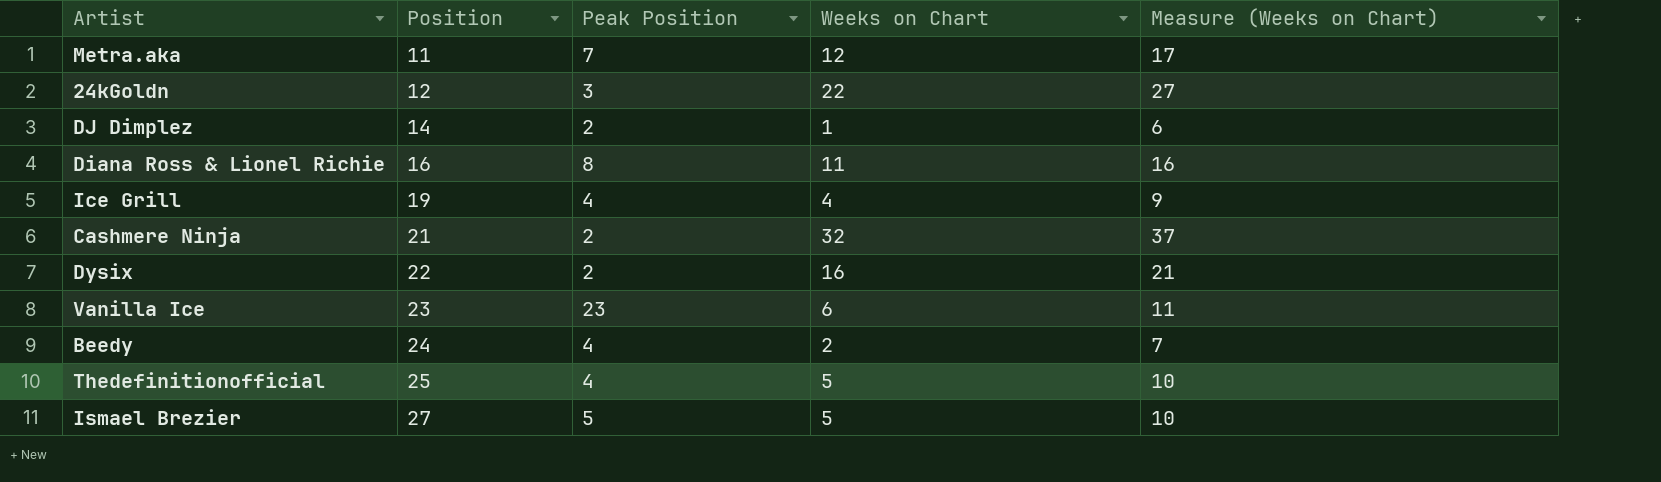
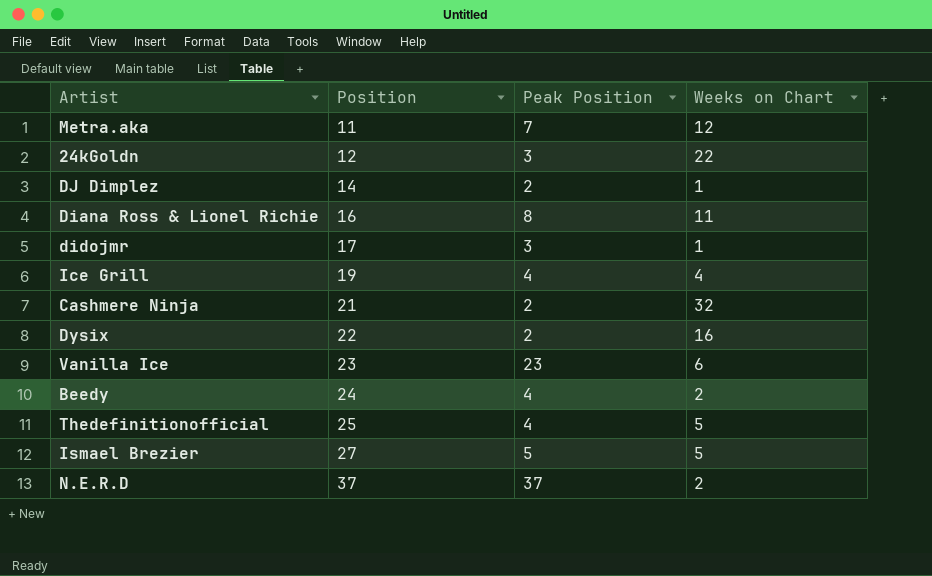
column Measure (Weeks on Chart) | formula: [Weeks on Chart] + 5 -> none
row didojmr: none -> 17 | 3 | 1
row N.E.R.D: none -> 37 | 37 | 2

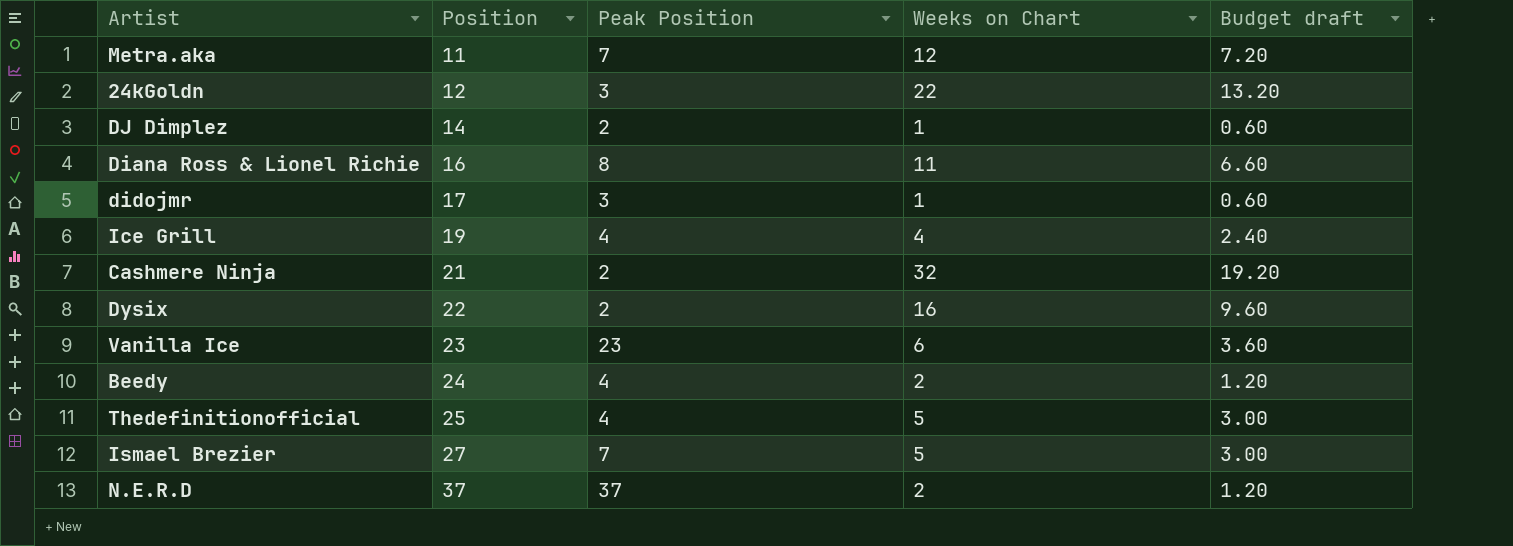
column Budget draft | formula: none -> [Weeks on Chart] * 0.6
Ismael Brezier | Peak Position: 5 -> 7

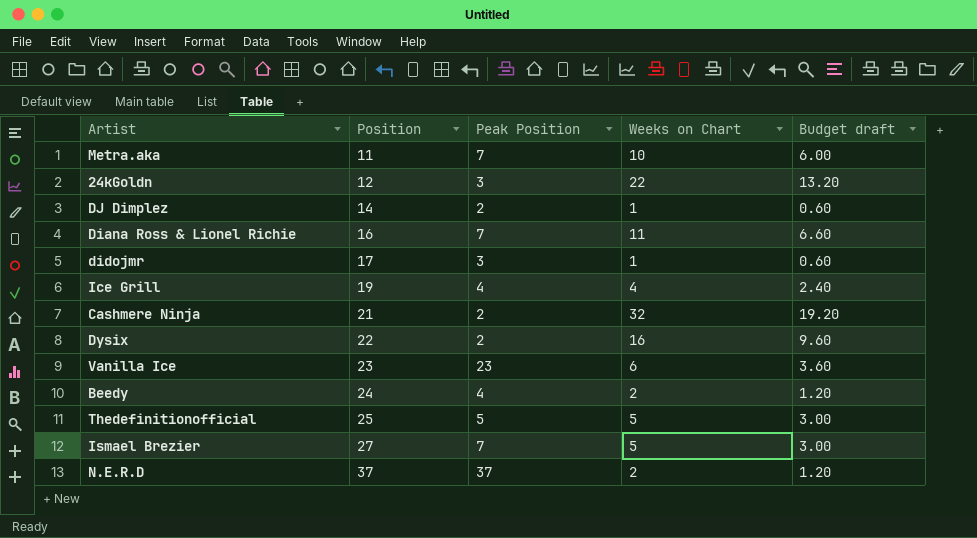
Metra.aka | Weeks on Chart: 12 -> 10
Metra.aka | Budget draft: 7.20 -> 6.00
Diana Ross & Lionel Richie | Peak Position: 8 -> 7
Thedefinitionofficial | Peak Position: 4 -> 5

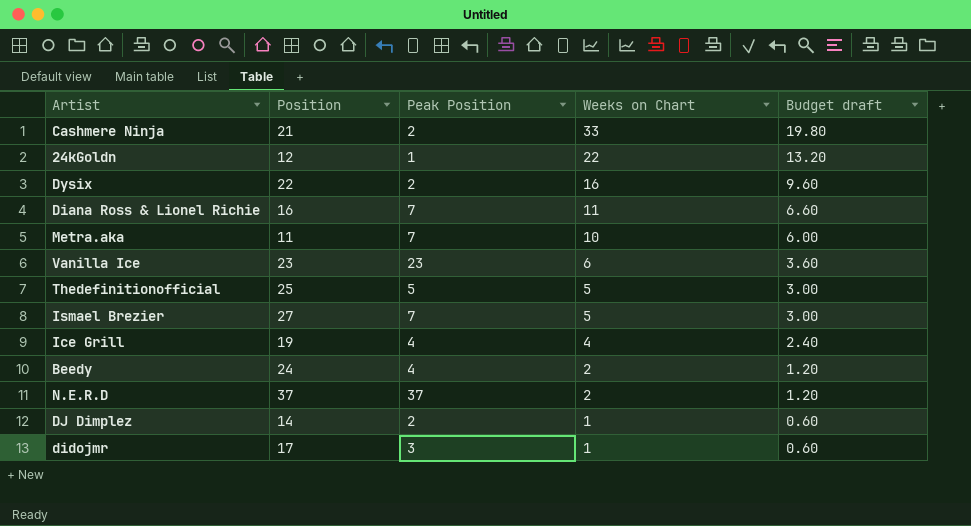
row order: Position ascending -> Weeks on Chart descending
Cashmere Ninja | Weeks on Chart: 32 -> 33
Cashmere Ninja | Budget draft: 19.20 -> 19.80
24kGoldn | Peak Position: 3 -> 1

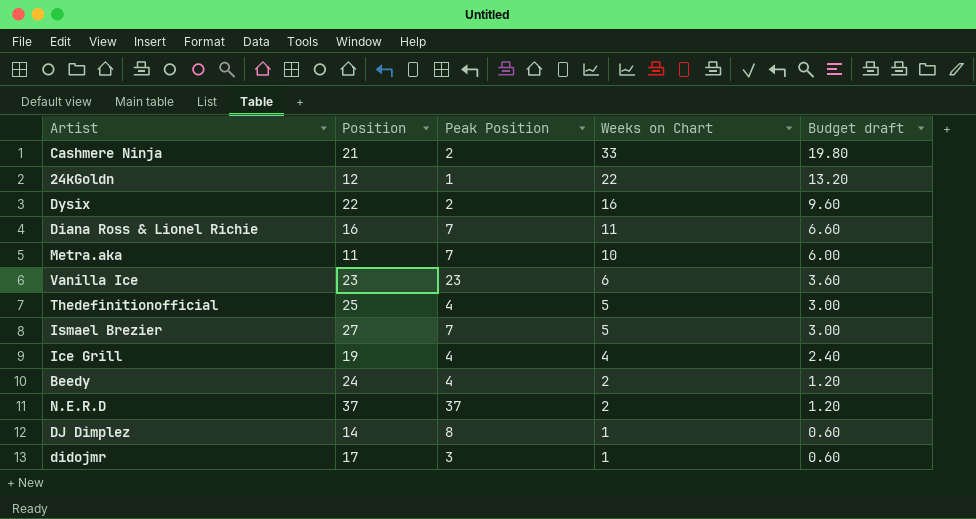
Thedefinitionofficial | Peak Position: 5 -> 4
DJ Dimplez | Peak Position: 2 -> 8

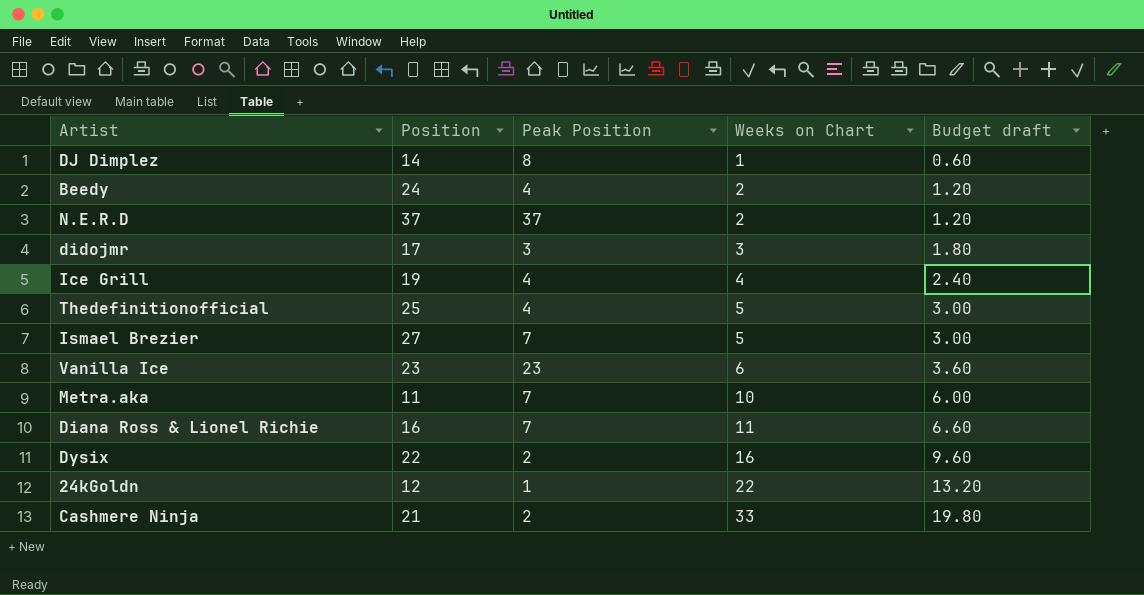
row order: Weeks on Chart descending -> Weeks on Chart ascending
didojmr | Weeks on Chart: 1 -> 3
didojmr | Budget draft: 0.60 -> 1.80

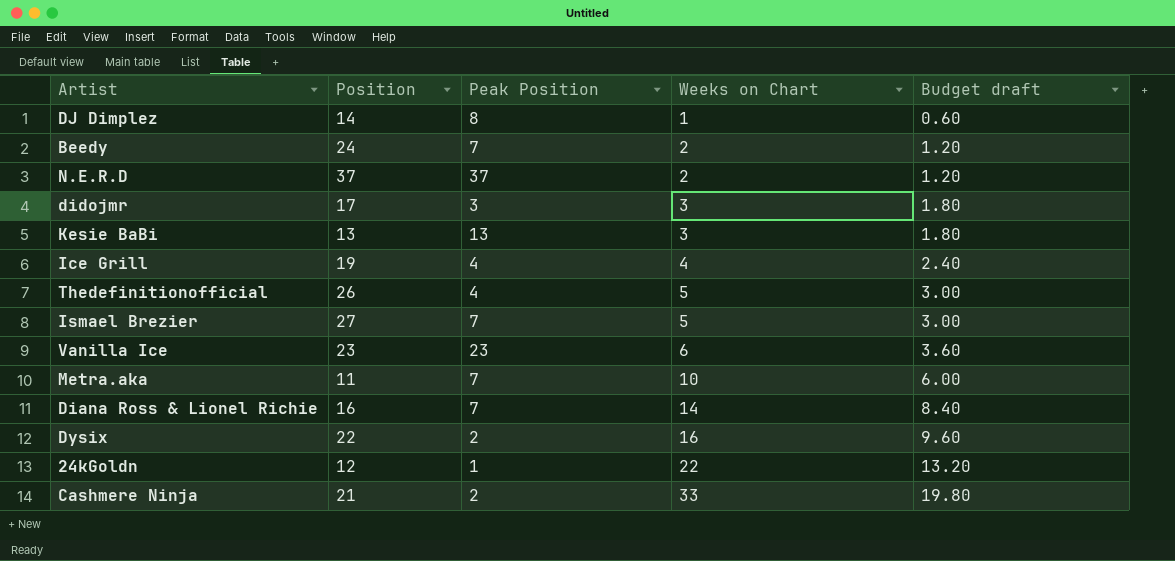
Beedy | Peak Position: 4 -> 7
row Kesie BaBi: none -> 13 | 13 | 3 | 1.80
Thedefinitionofficial | Position: 25 -> 26
Diana Ross & Lionel Richie | Weeks on Chart: 11 -> 14
Diana Ross & Lionel Richie | Budget draft: 6.60 -> 8.40

